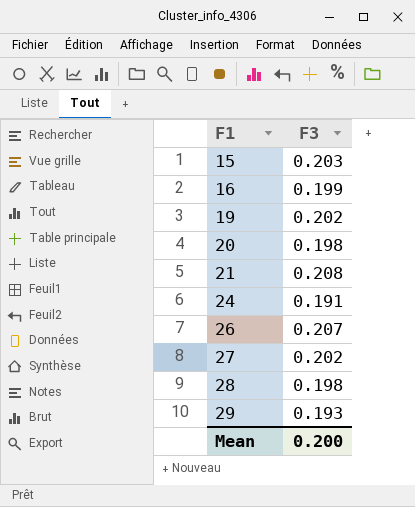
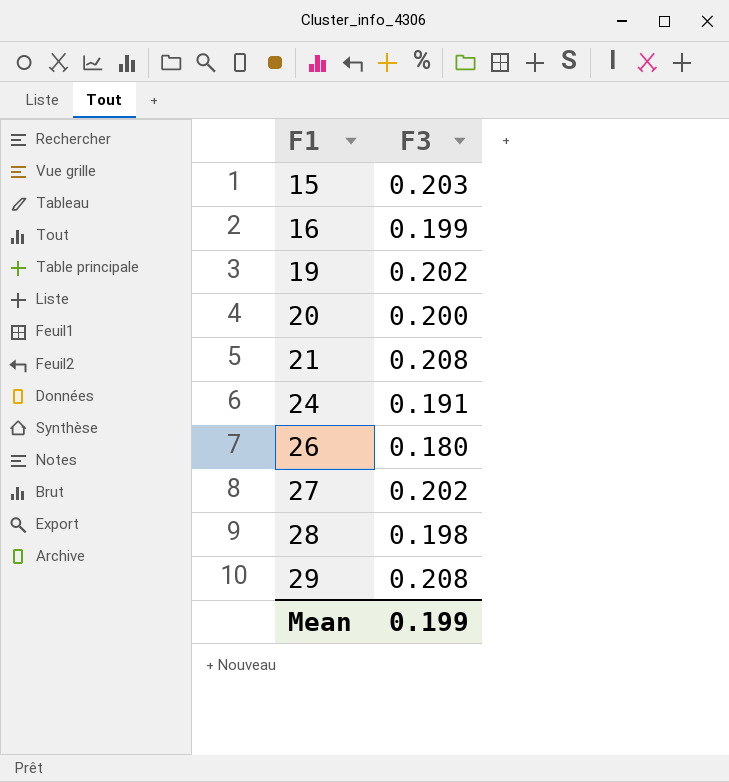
20 | F3: 0.198 -> 0.200
26 | F3: 0.207 -> 0.180
29 | F3: 0.193 -> 0.208
Mean | F3: 0.200 -> 0.199

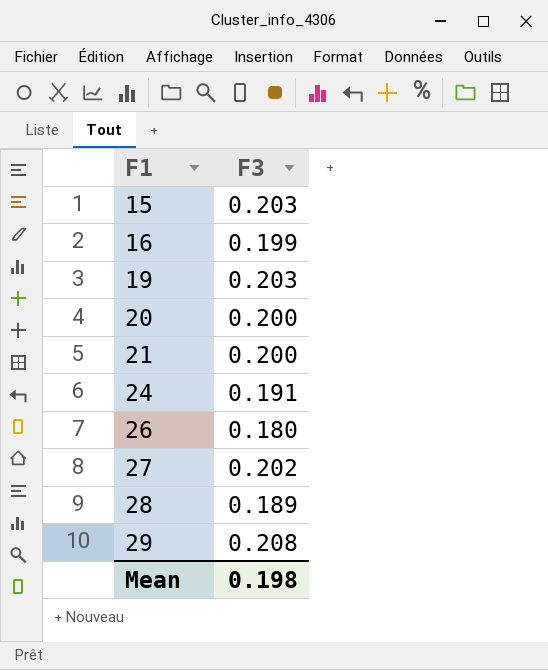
19 | F3: 0.202 -> 0.203
21 | F3: 0.208 -> 0.200
28 | F3: 0.198 -> 0.189
Mean | F3: 0.199 -> 0.198

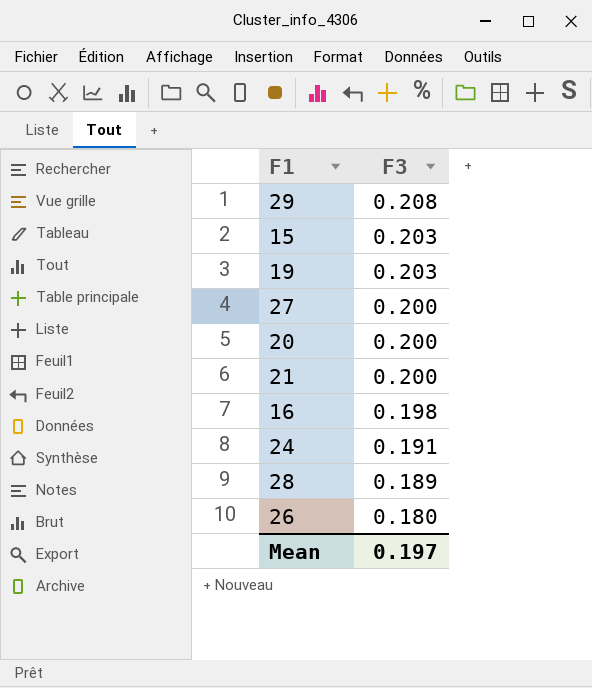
row order: F1 ascending -> F3 descending
27 | F3: 0.202 -> 0.200
16 | F3: 0.199 -> 0.198
Mean | F3: 0.198 -> 0.197

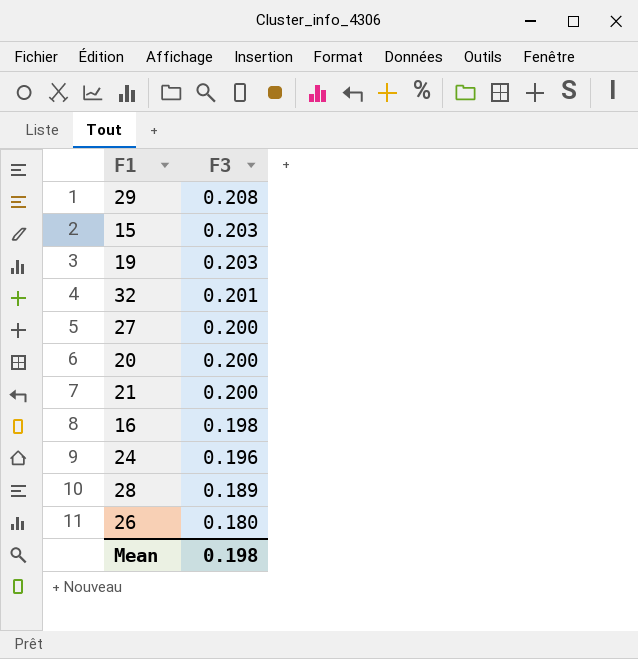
row 32: none -> 0.201
24 | F3: 0.191 -> 0.196
Mean | F3: 0.197 -> 0.198

